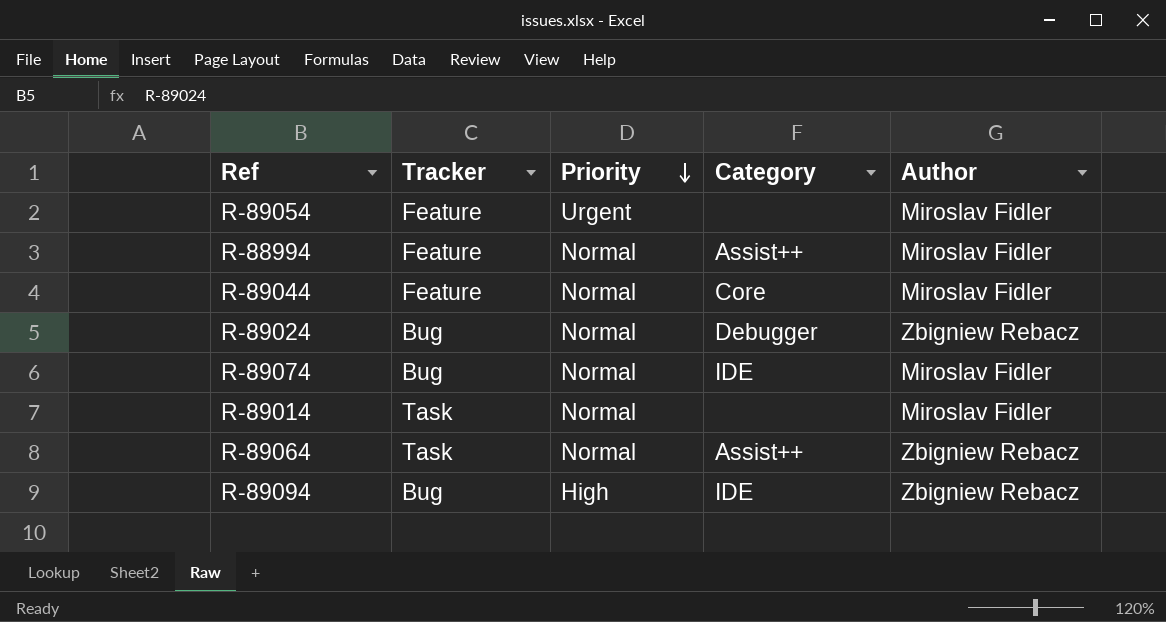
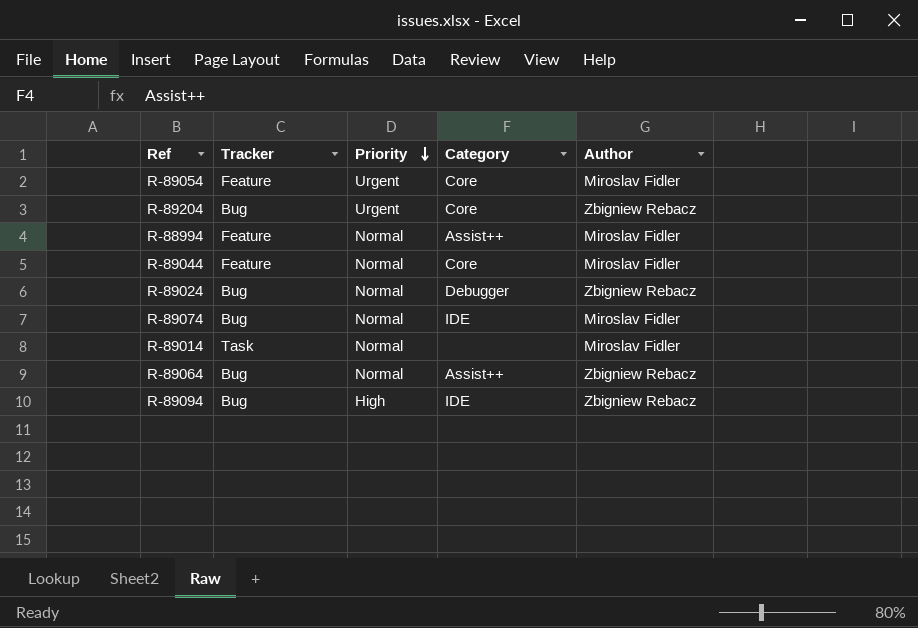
R-89054 | Category: none -> Core
row R-89204: none -> Bug | Urgent | Core | Zbigniew Rebacz
R-89064 | Tracker: Task -> Bug

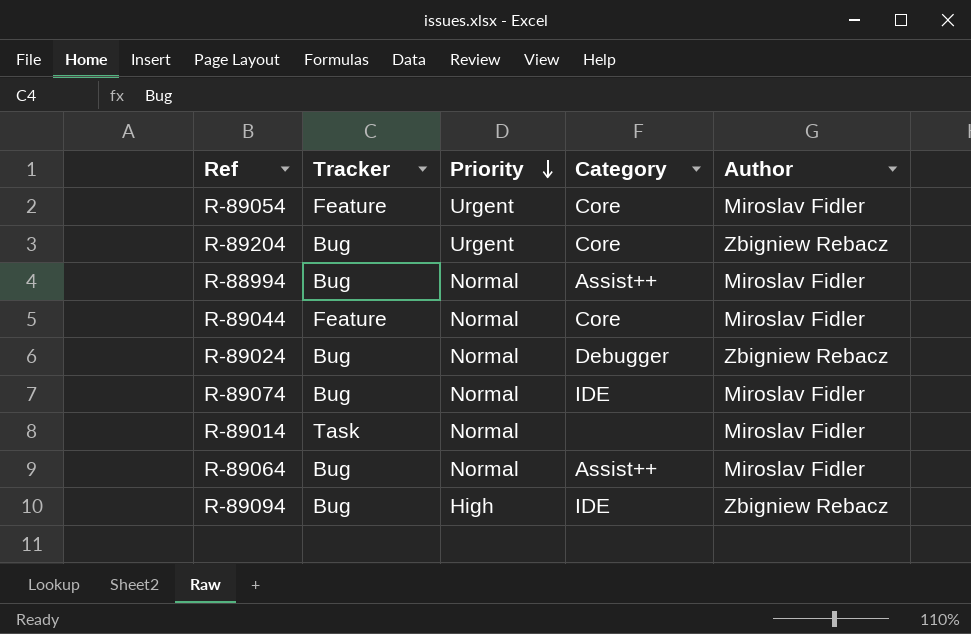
R-88994 | Tracker: Feature -> Bug
R-89064 | Author: Zbigniew Rebacz -> Miroslav Fidler

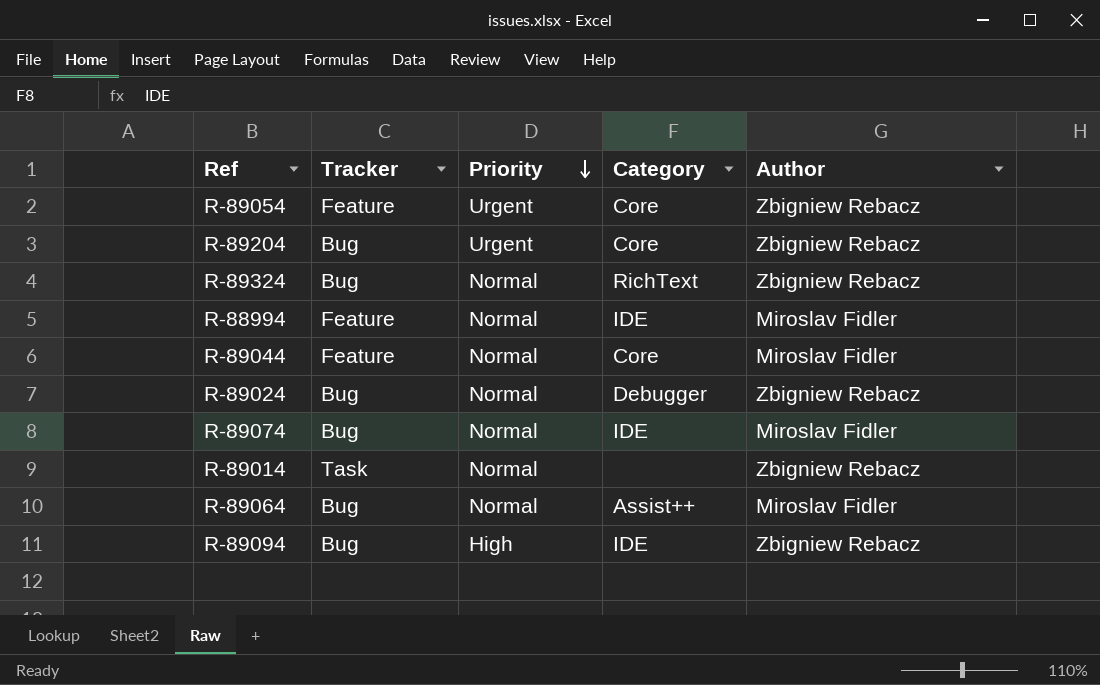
R-89054 | Author: Miroslav Fidler -> Zbigniew Rebacz
row R-89324: none -> Bug | Normal | RichText | Zbigniew Rebacz
R-88994 | Tracker: Bug -> Feature
R-88994 | Category: Assist++ -> IDE
R-89014 | Author: Miroslav Fidler -> Zbigniew Rebacz

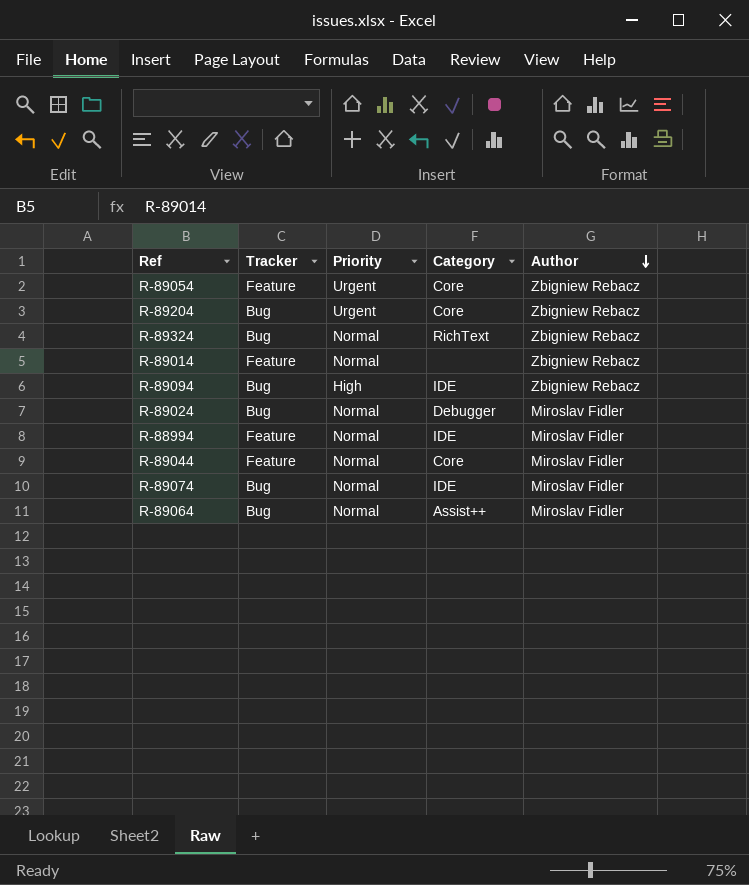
row order: Priority descending -> Author descending
R-89014 | Tracker: Task -> Feature
R-89024 | Author: Zbigniew Rebacz -> Miroslav Fidler

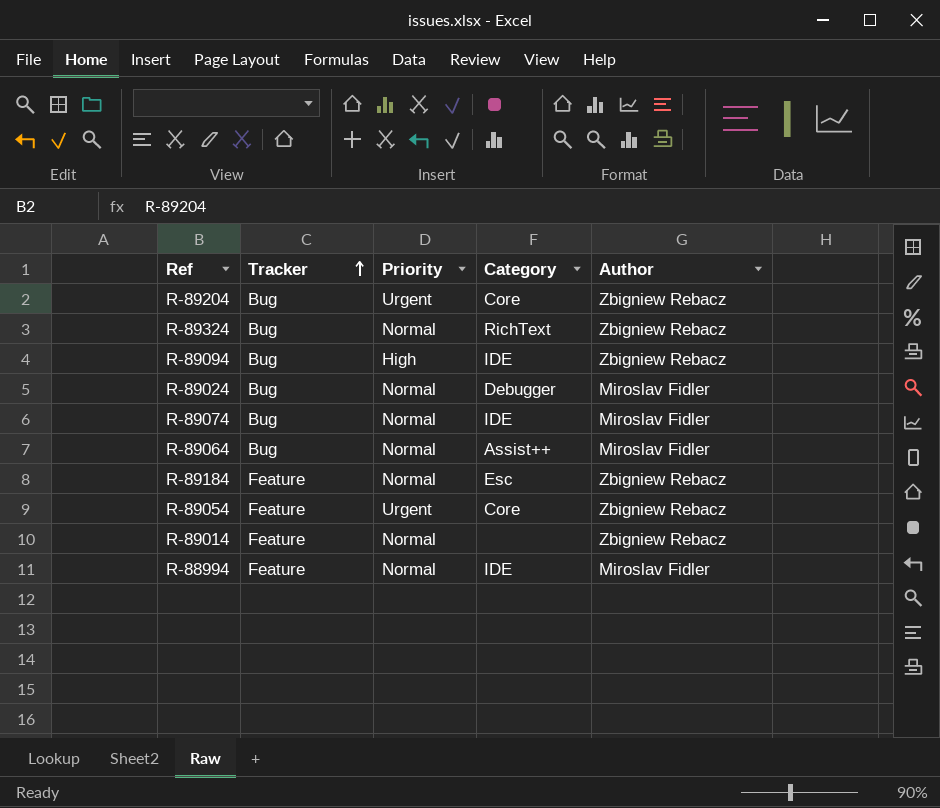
row order: Author descending -> Tracker ascending
row R-89044: Feature | Normal | Core | Miroslav Fidler -> none
row R-89184: none -> Feature | Normal | Esc | Zbigniew Rebacz

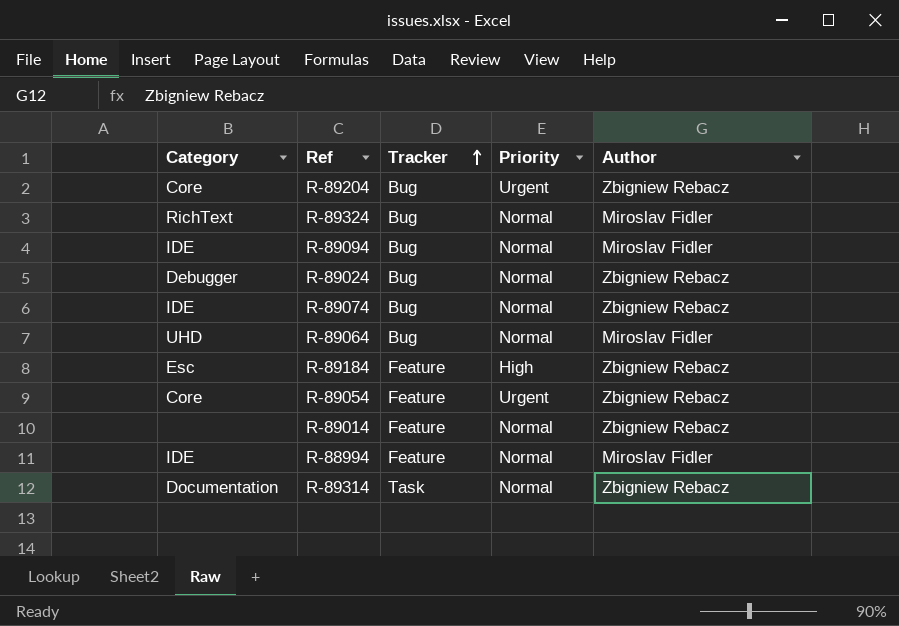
column Category | position: 4 -> 1
R-89324 | Author: Zbigniew Rebacz -> Miroslav Fidler
R-89094 | Priority: High -> Normal
R-89094 | Author: Zbigniew Rebacz -> Miroslav Fidler
R-89024 | Author: Miroslav Fidler -> Zbigniew Rebacz
R-89074 | Author: Miroslav Fidler -> Zbigniew Rebacz
R-89064 | Category: Assist++ -> UHD
R-89184 | Priority: Normal -> High
row R-89314: none -> Documentation | Task | Normal | Zbigniew Rebacz

